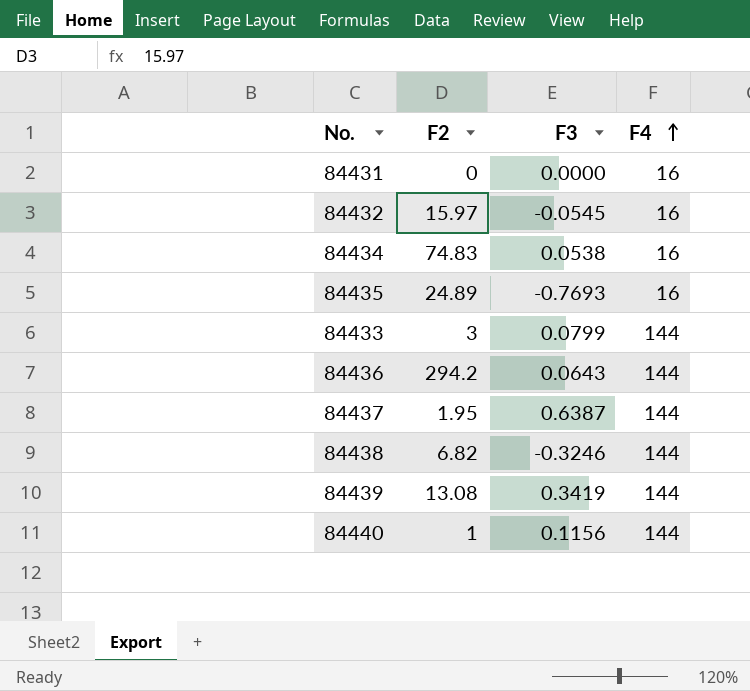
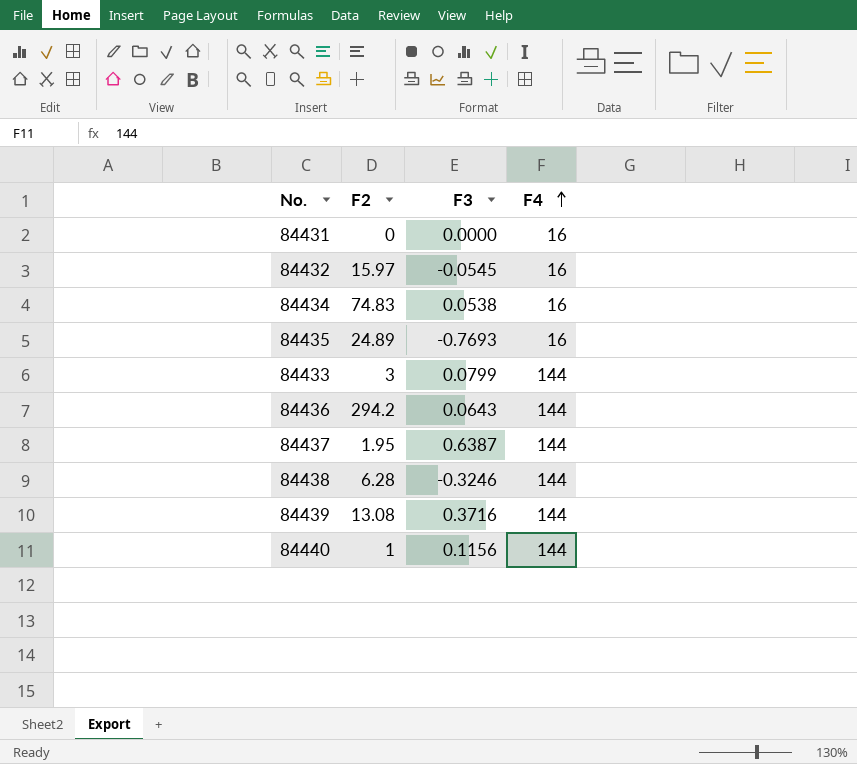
84438 | F2: 6.82 -> 6.28
84439 | F3: 0.3419 -> 0.3716

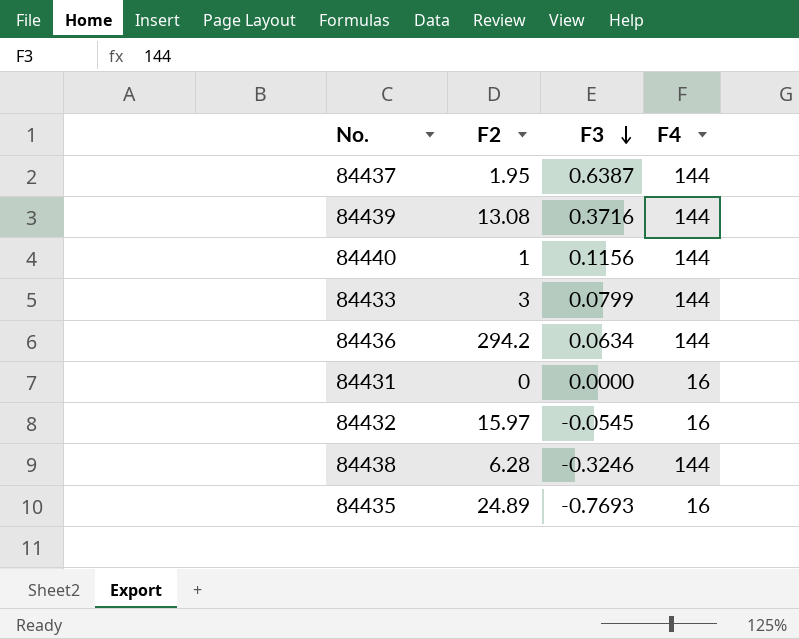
row order: F4 ascending -> F3 descending
row 84434: 74.83 | 0.0538 | 16 -> none
84436 | F3: 0.0643 -> 0.0634

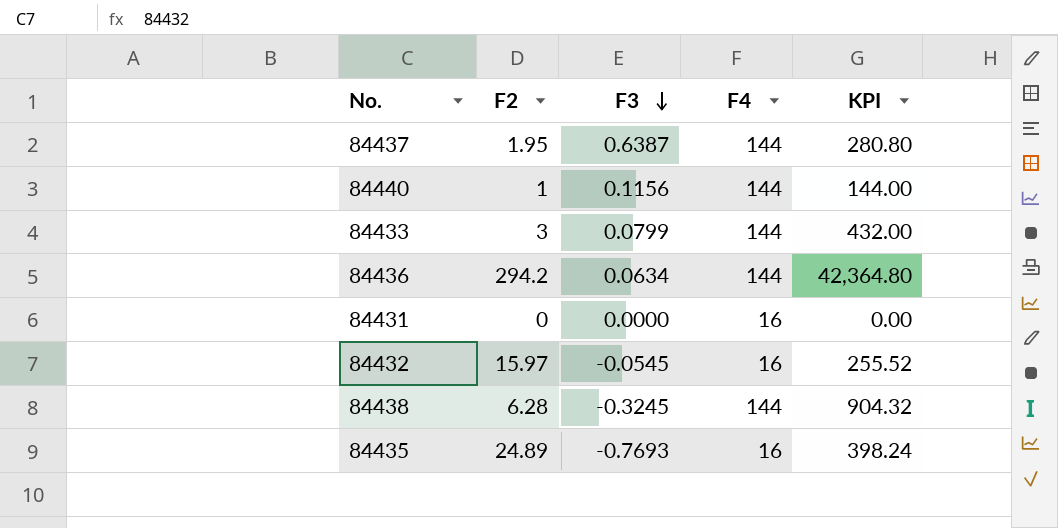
column KPI | formula: none -> [F2] * [F4]
row 84439: 13.08 | 0.3716 | 144 -> none
84438 | F3: -0.3246 -> -0.3245

